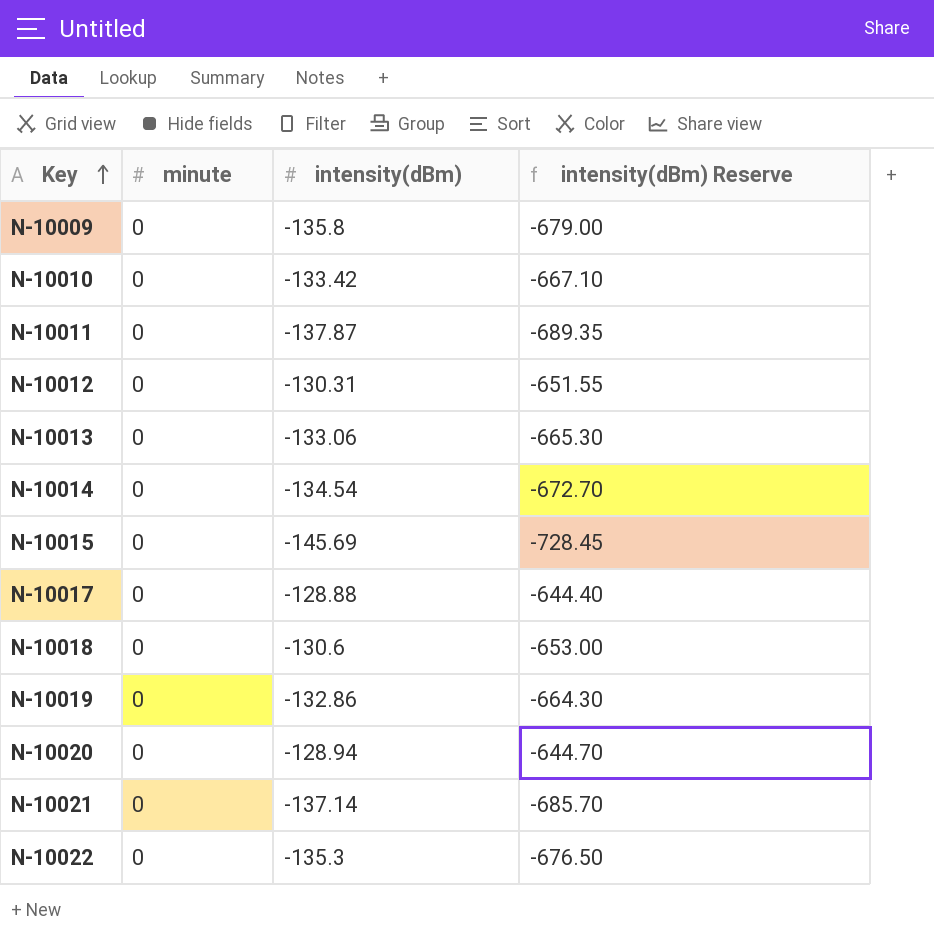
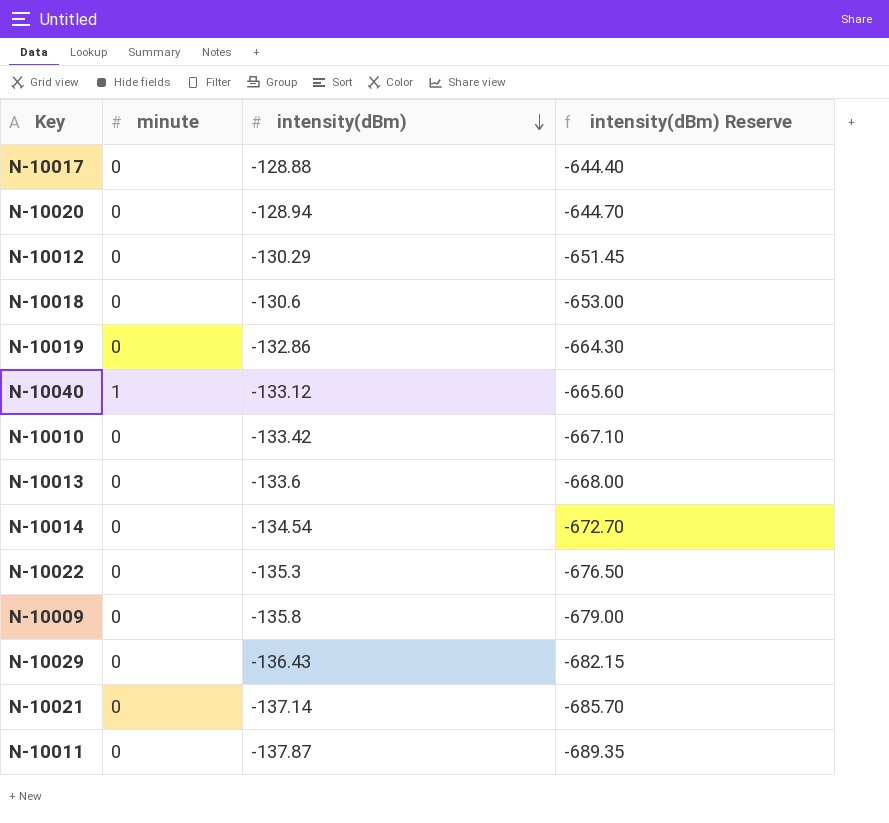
row order: Key ascending -> intensity(dBm) descending
row N-10015: 0 | -145.69 | -728.45 -> none
N-10012 | intensity(dBm): -130.31 -> -130.29
N-10012 | intensity(dBm) Reserve: -651.55 -> -651.45
row N-10040: none -> 1 | -133.12 | -665.60
N-10013 | intensity(dBm): -133.06 -> -133.6
N-10013 | intensity(dBm) Reserve: -665.30 -> -668.00
row N-10029: none -> 0 | -136.43 | -682.15

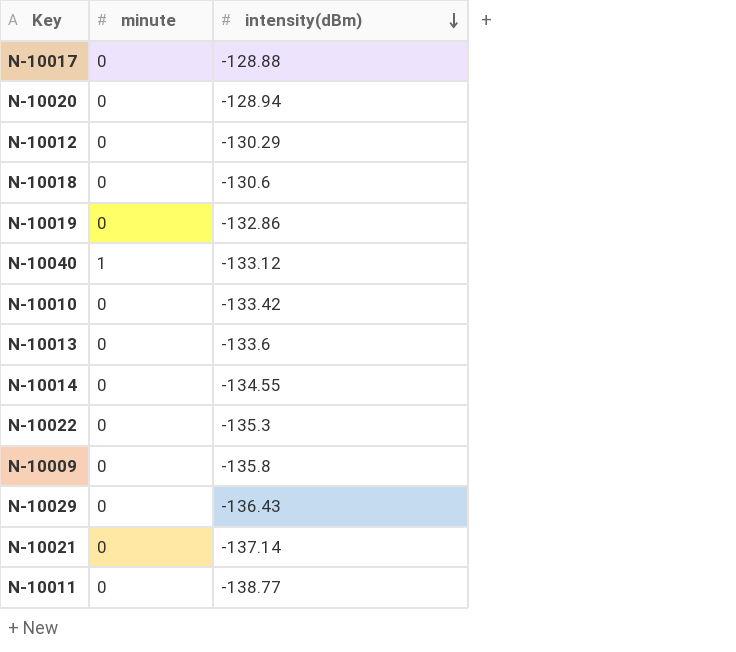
column intensity(dBm) Reserve | formula: [intensity(dBm)] * 5 -> none
N-10014 | intensity(dBm): -134.54 -> -134.55
N-10011 | intensity(dBm): -137.87 -> -138.77

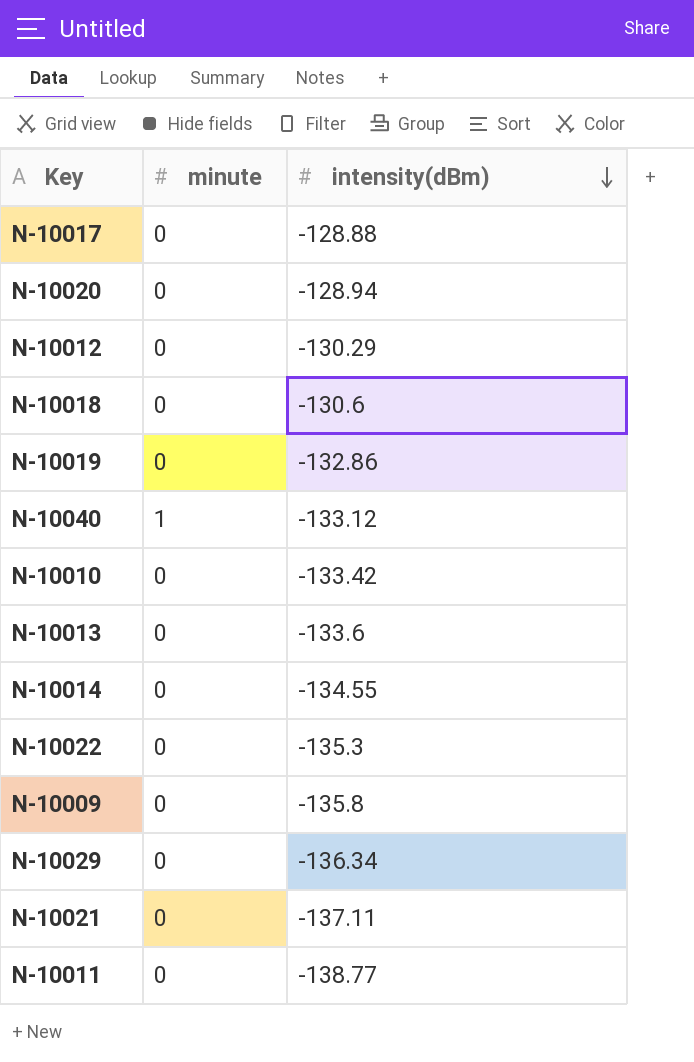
N-10029 | intensity(dBm): -136.43 -> -136.34
N-10021 | intensity(dBm): -137.14 -> -137.11

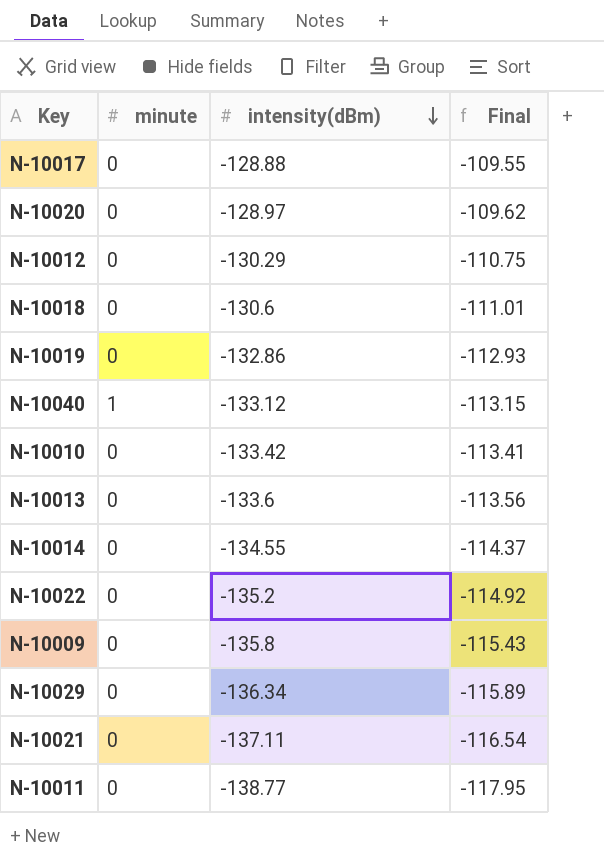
column Final | formula: none -> [intensity(dBm)] * 0.85
N-10020 | intensity(dBm): -128.94 -> -128.97
N-10022 | intensity(dBm): -135.3 -> -135.2

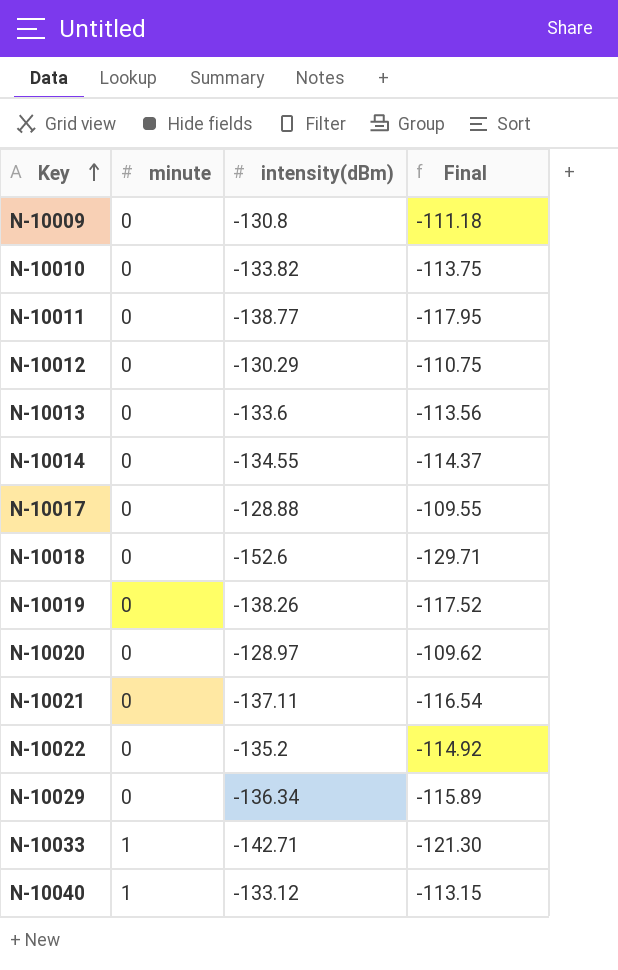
row order: intensity(dBm) descending -> Key ascending
N-10009 | intensity(dBm): -135.8 -> -130.8
N-10009 | Final: -115.43 -> -111.18
N-10010 | intensity(dBm): -133.42 -> -133.82
N-10010 | Final: -113.41 -> -113.75
N-10018 | intensity(dBm): -130.6 -> -152.6
N-10018 | Final: -111.01 -> -129.71
N-10019 | intensity(dBm): -132.86 -> -138.26
N-10019 | Final: -112.93 -> -117.52
row N-10033: none -> 1 | -142.71 | -121.30

